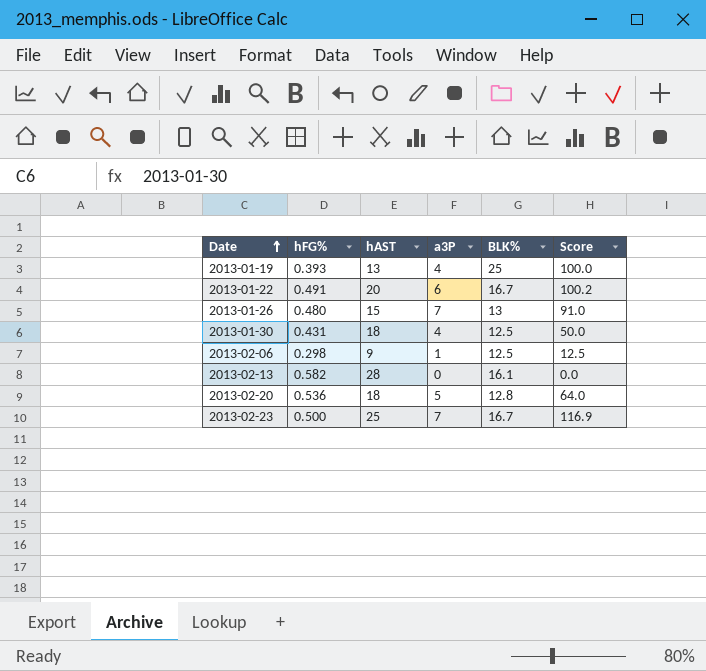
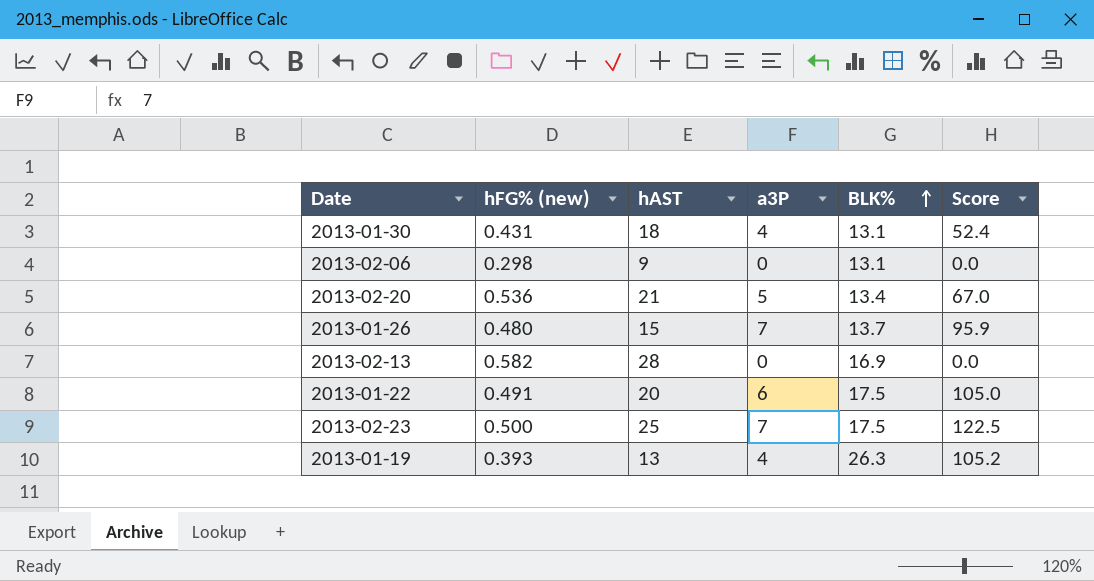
row order: Date ascending -> BLK% ascending
column name: hFG% -> hFG% (new)
2013-01-30 | BLK%: 12.5 -> 13.1
2013-01-30 | Score: 50.0 -> 52.4
2013-02-06 | a3P: 1 -> 0
2013-02-06 | BLK%: 12.5 -> 13.1
2013-02-06 | Score: 12.5 -> 0.0
2013-02-20 | hAST: 18 -> 21
2013-02-20 | BLK%: 12.8 -> 13.4
2013-02-20 | Score: 64.0 -> 67.0
2013-01-26 | BLK%: 13 -> 13.7
2013-01-26 | Score: 91.0 -> 95.9
2013-02-13 | BLK%: 16.1 -> 16.9
2013-01-22 | BLK%: 16.7 -> 17.5
2013-01-22 | Score: 100.2 -> 105.0
2013-02-23 | BLK%: 16.7 -> 17.5
2013-02-23 | Score: 116.9 -> 122.5
2013-01-19 | BLK%: 25 -> 26.3
2013-01-19 | Score: 100.0 -> 105.2

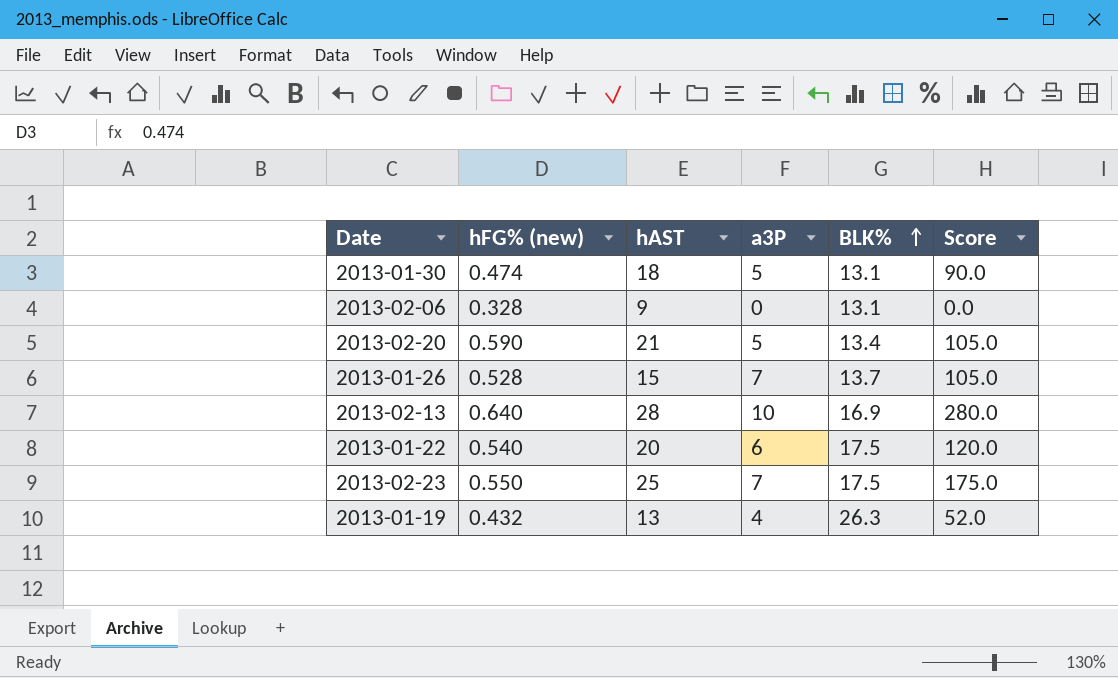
column Score | formula: [a3P] * [BLK%] -> [hAST] * [a3P]
2013-01-30 | hFG% (new): 0.431 -> 0.474
2013-01-30 | a3P: 4 -> 5
2013-02-06 | hFG% (new): 0.298 -> 0.328
2013-02-20 | hFG% (new): 0.536 -> 0.590
2013-01-26 | hFG% (new): 0.480 -> 0.528
2013-02-13 | hFG% (new): 0.582 -> 0.640
2013-02-13 | a3P: 0 -> 10
2013-01-22 | hFG% (new): 0.491 -> 0.540
2013-02-23 | hFG% (new): 0.500 -> 0.550
2013-01-19 | hFG% (new): 0.393 -> 0.432

